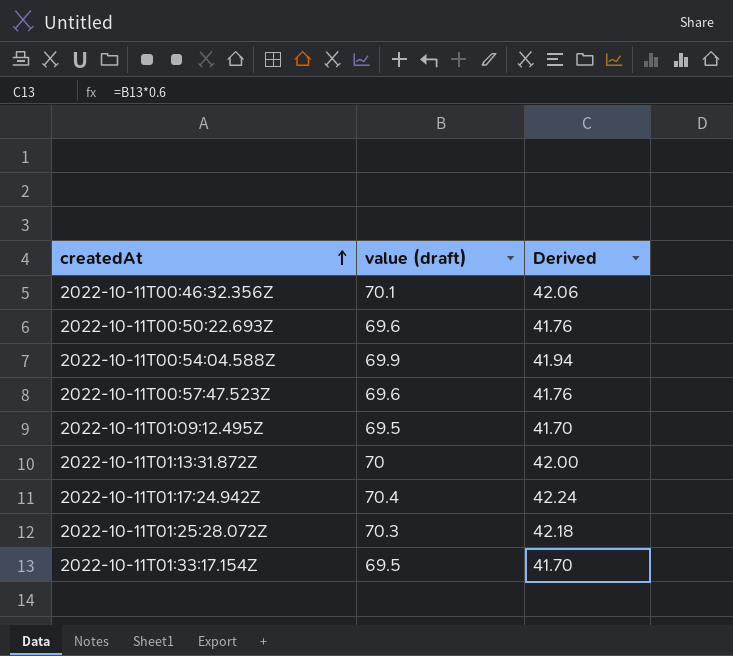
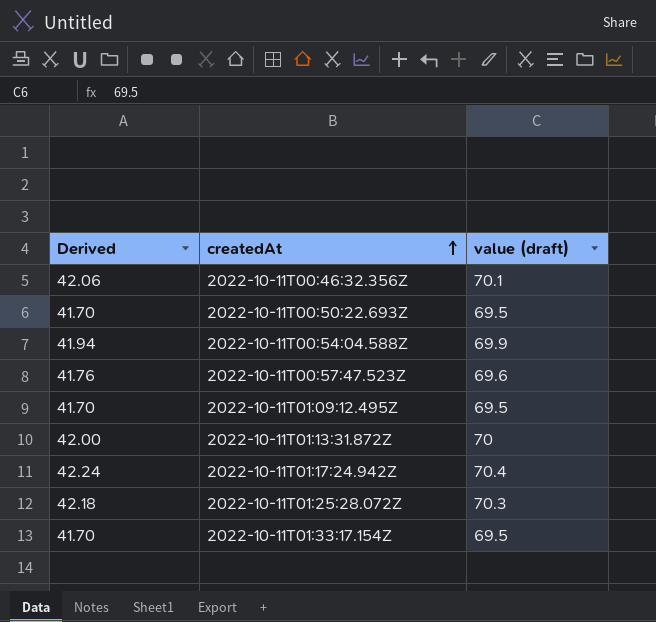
column Derived | position: 3 -> 1
2022-10-11T00:50:22.693Z | Derived: 41.76 -> 41.70
2022-10-11T00:50:22.693Z | value (draft): 69.6 -> 69.5

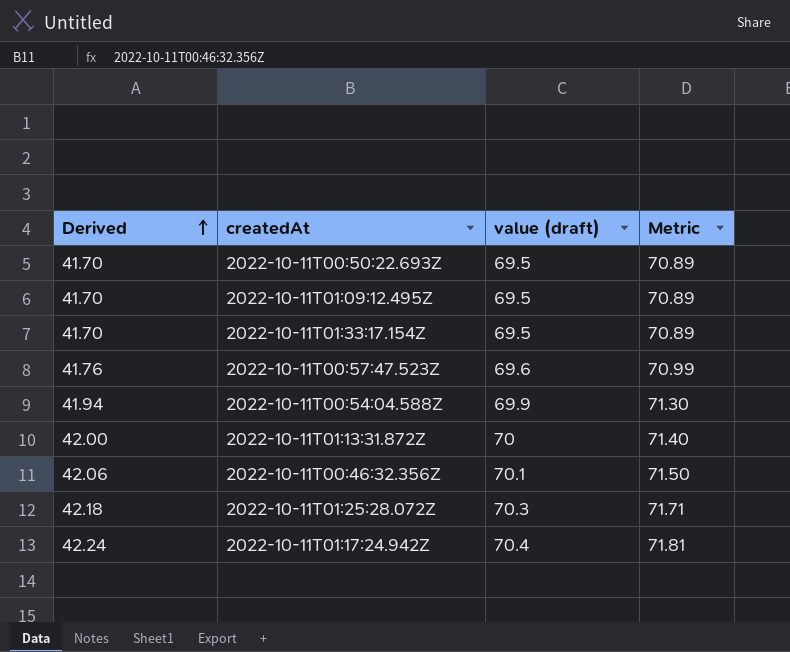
row order: createdAt ascending -> Derived ascending
column Metric | formula: none -> [value (draft)] * 1.02

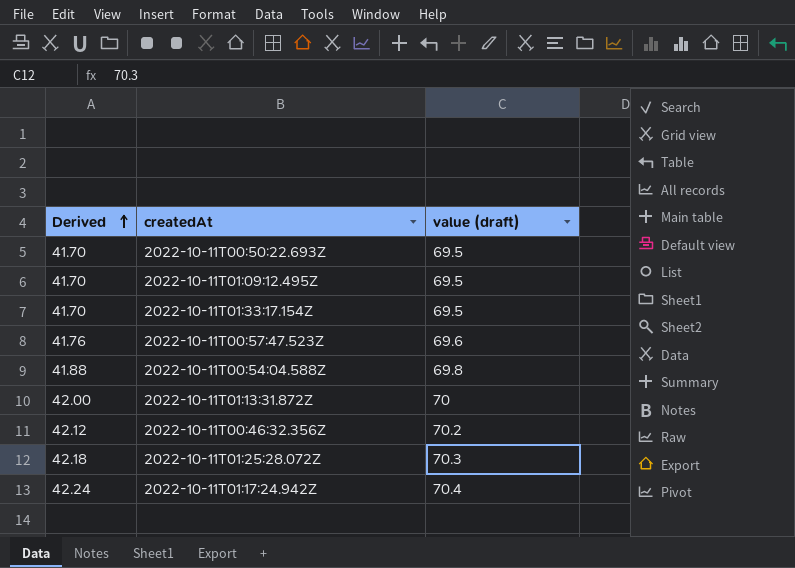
column Metric | formula: [value (draft)] * 1.02 -> none
2022-10-11T00:54:04.588Z | Derived: 41.94 -> 41.88
2022-10-11T00:54:04.588Z | value (draft): 69.9 -> 69.8
2022-10-11T00:46:32.356Z | Derived: 42.06 -> 42.12
2022-10-11T00:46:32.356Z | value (draft): 70.1 -> 70.2

